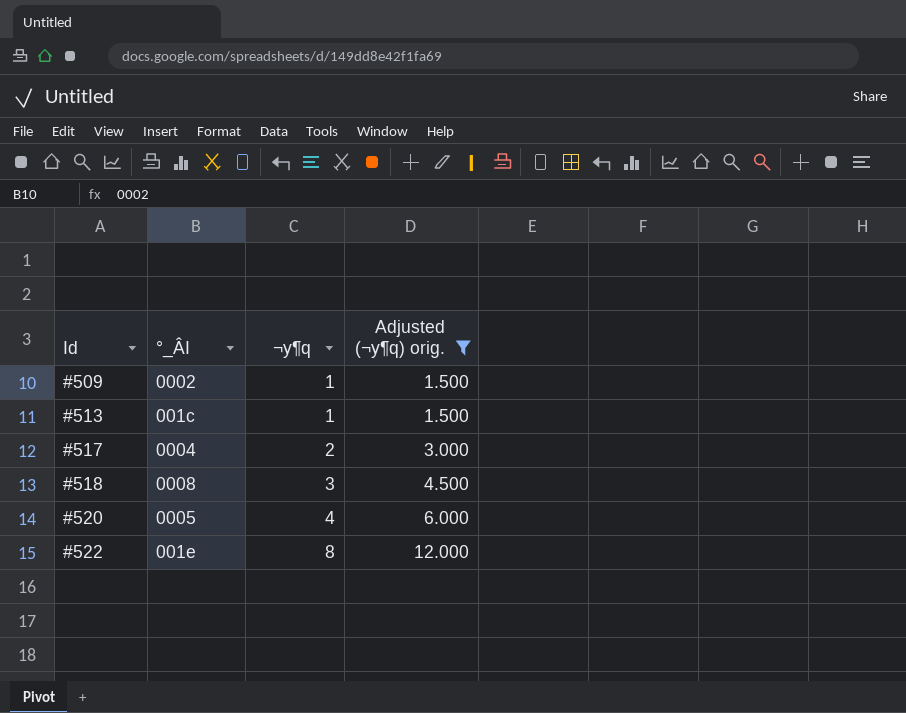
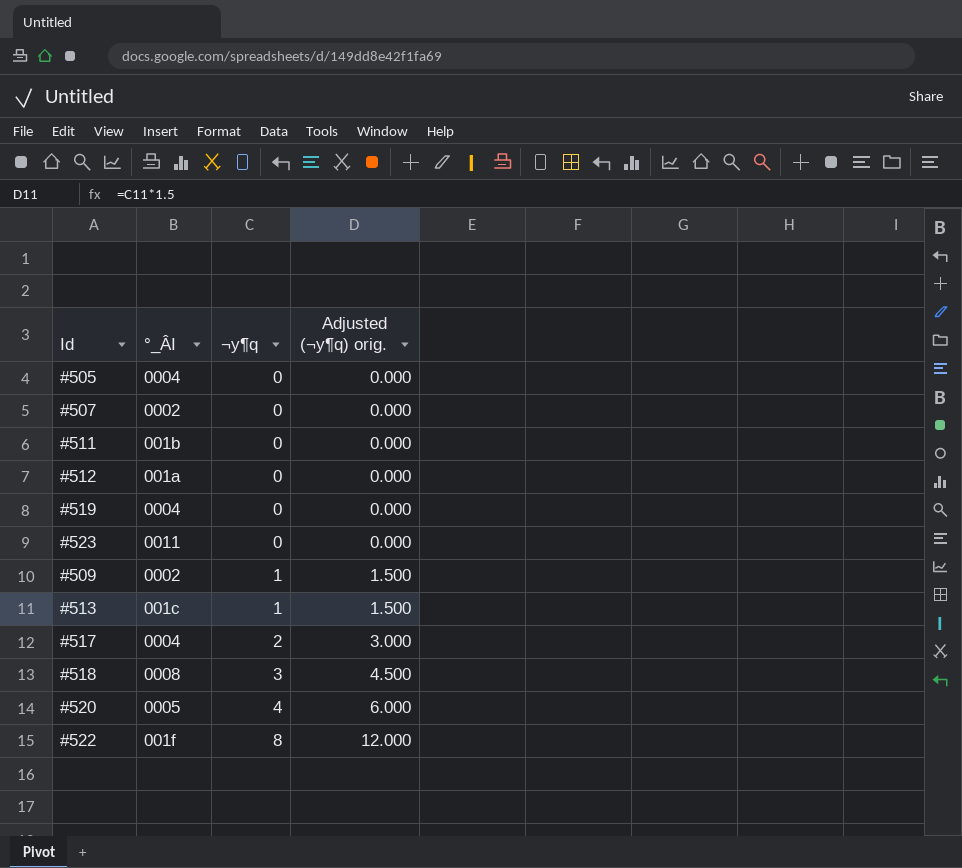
filter: Adjusted (¬y¶q) orig. != 0.000 -> none
#522 | °_ÂI: 001e -> 001f

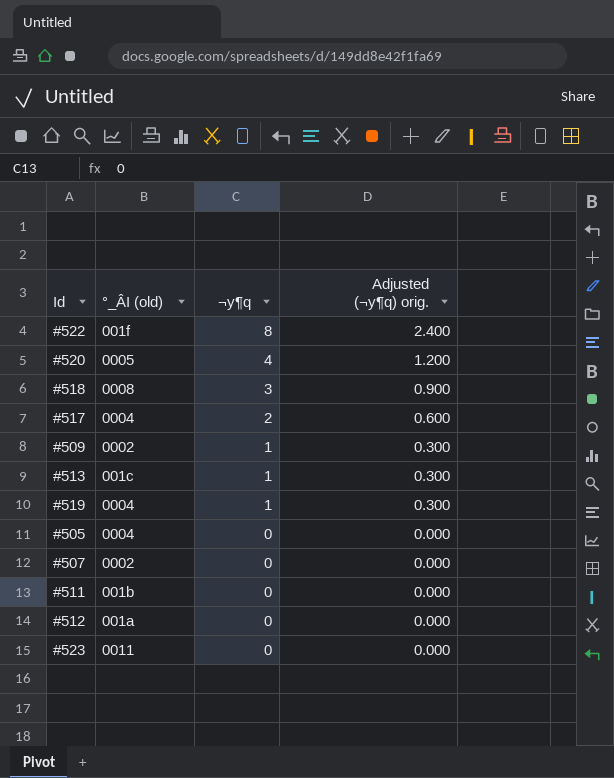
row order: ¬y¶q ascending -> ¬y¶q descending
column name: °_ÂI -> °_ÂI (old)
column Adjusted (¬y¶q) orig. | formula: [¬y¶q] * 1.5 -> [¬y¶q] * 0.3
#519 | ¬y¶q: 0 -> 1

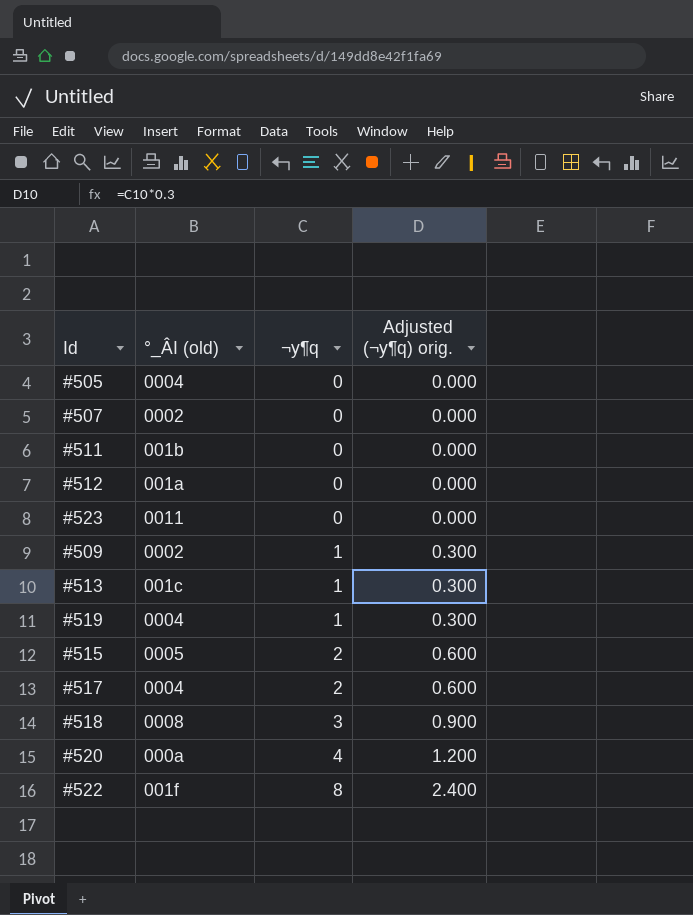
row order: ¬y¶q descending -> ¬y¶q ascending
row #515: none -> 0005 | 2 | 0.600
#520 | °_ÂI (old): 0005 -> 000a

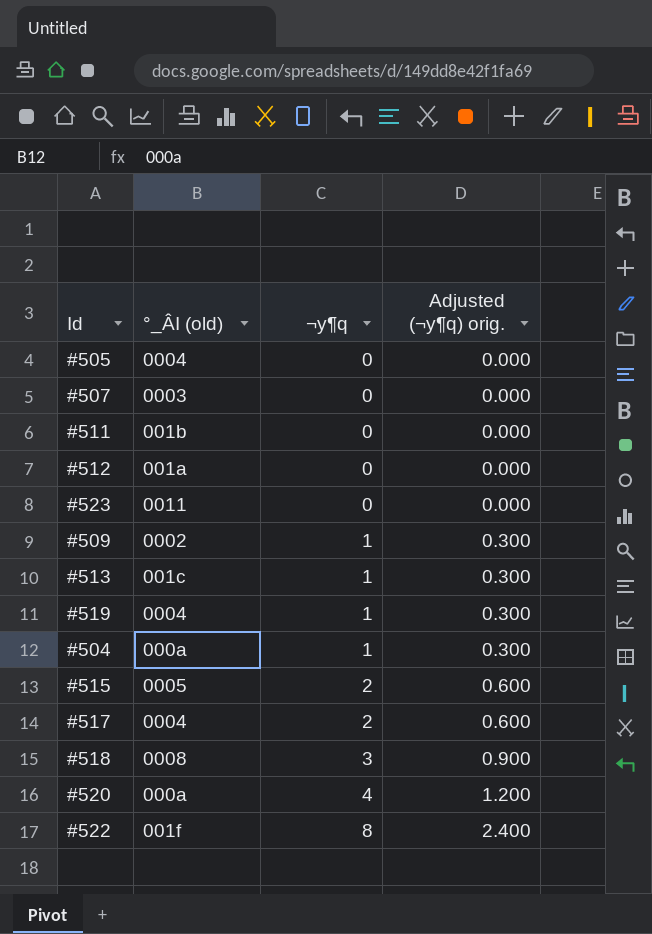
#507 | °_ÂI (old): 0002 -> 0003
row #504: none -> 000a | 1 | 0.300

